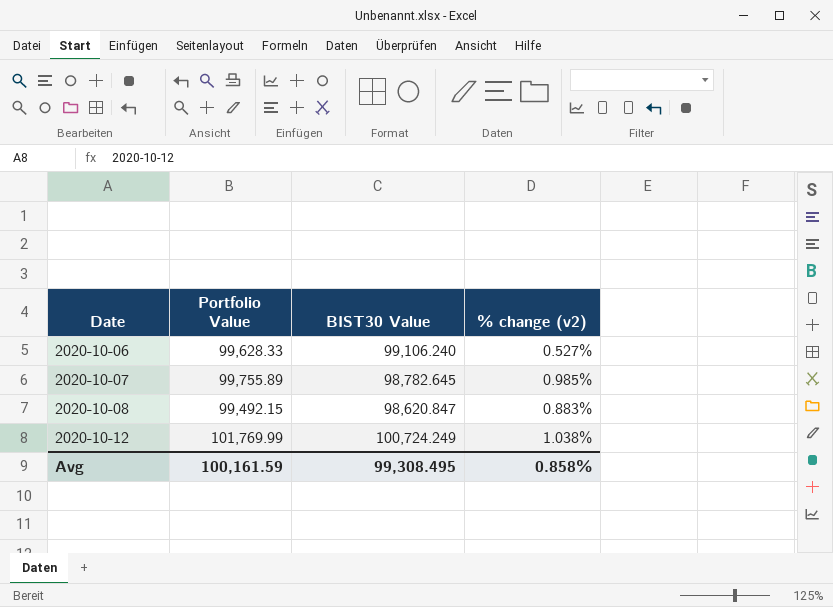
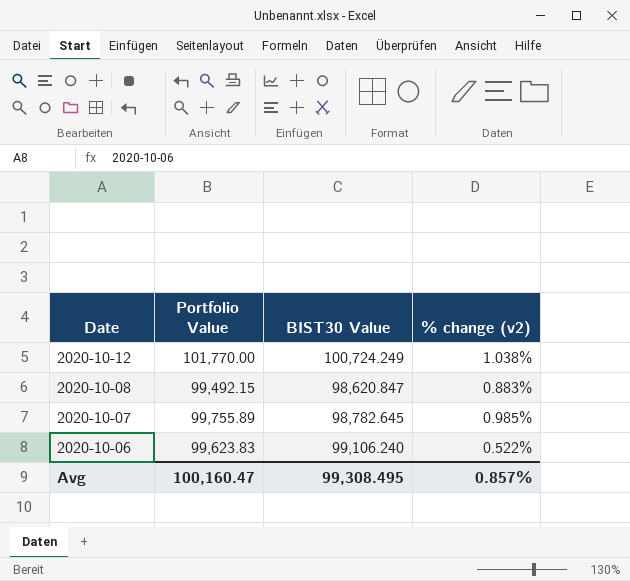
row order: Date ascending -> Date descending
2020-10-12 | Portfolio Value: 101,769.99 -> 101,770.00
2020-10-06 | Portfolio Value: 99,628.33 -> 99,623.83
2020-10-06 | % change (v2): 0.527% -> 0.522%
Avg | Portfolio Value: 100,161.59 -> 100,160.47
Avg | % change (v2): 0.858% -> 0.857%

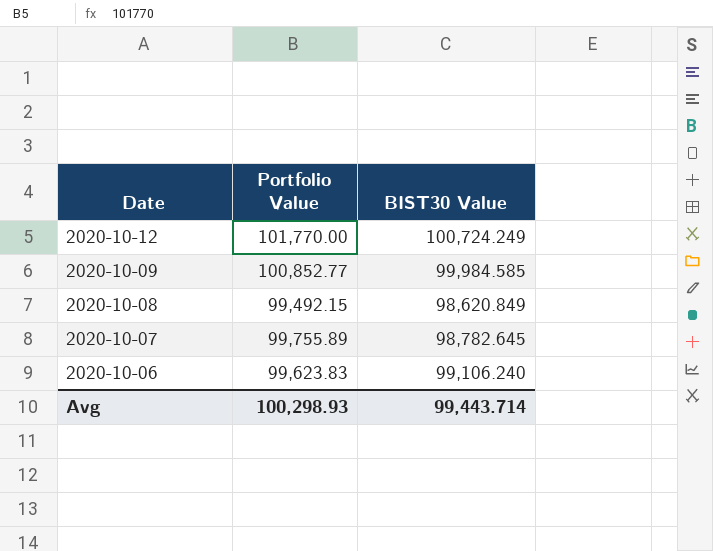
column % change (v2) | formula: ([Portfolio Value] - [BIST30 Value]) / [BIST30 Value] -> none
row 2020-10-09: none -> 100,852.77 | 99,984.585
2020-10-08 | BIST30 Value: 98,620.847 -> 98,620.849
Avg | Portfolio Value: 100,160.47 -> 100,298.93
Avg | BIST30 Value: 99,308.495 -> 99,443.714

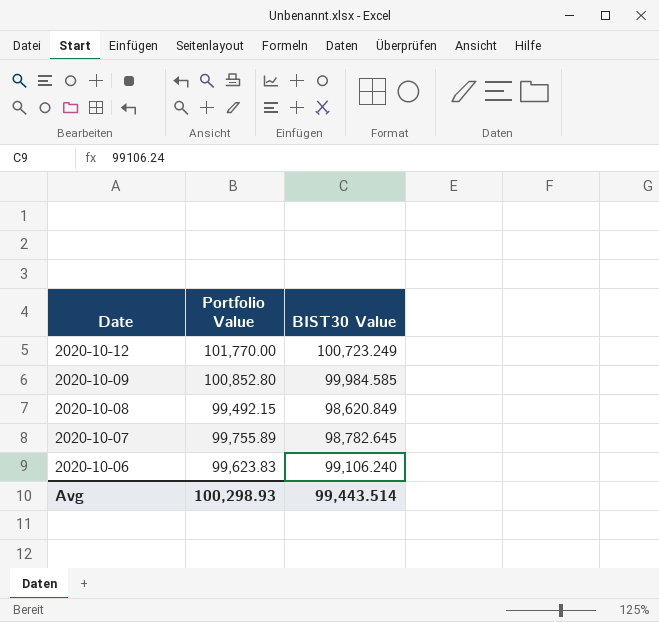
2020-10-12 | BIST30 Value: 100,724.249 -> 100,723.249
2020-10-09 | Portfolio Value: 100,852.77 -> 100,852.80
Avg | BIST30 Value: 99,443.714 -> 99,443.514

